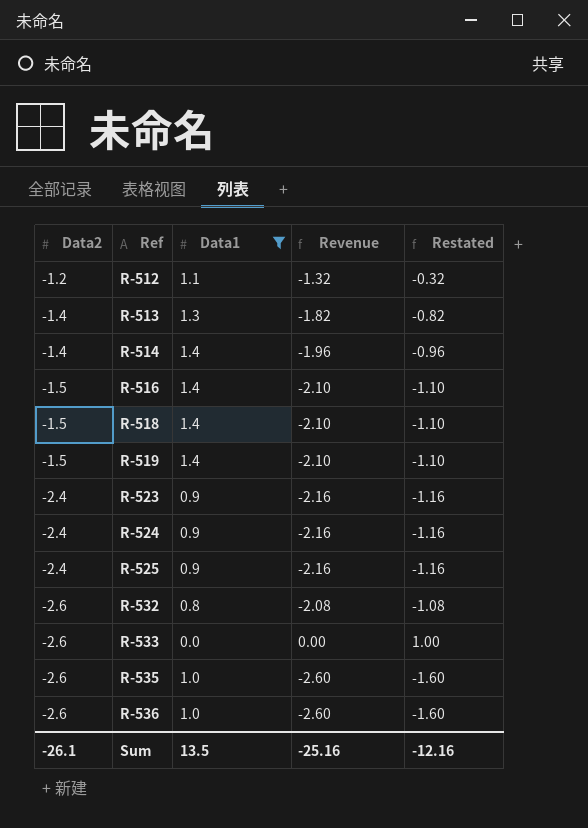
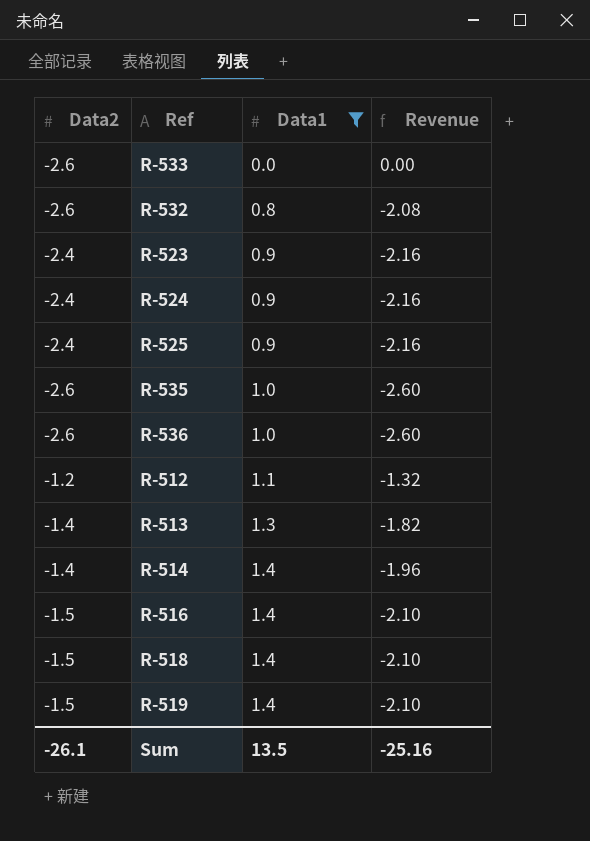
row order: Data2 descending -> Data1 ascending
column Restated | formula: [Revenue] + 1 -> none

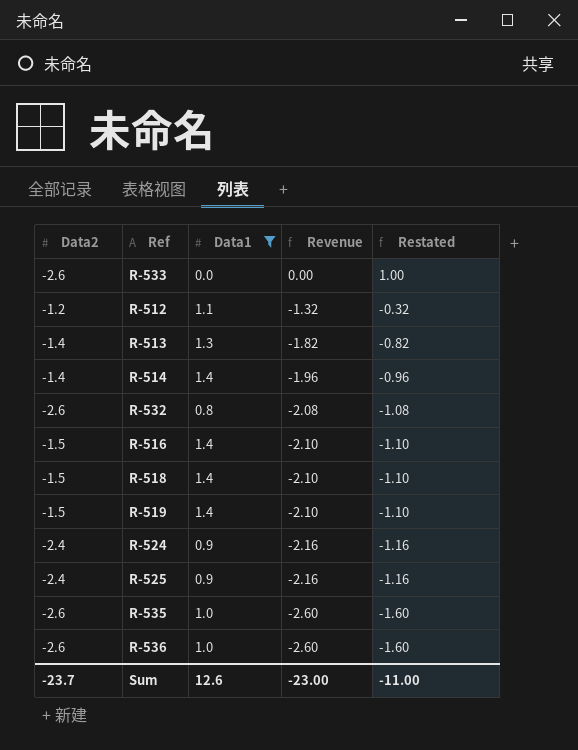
row order: Data1 ascending -> Revenue descending
column Restated | formula: none -> [Revenue] + 1
row R-523: -2.4 | 0.9 | -2.16 -> none
Sum | Data2: -26.1 -> -23.7
Sum | Data1: 13.5 -> 12.6
Sum | Revenue: -25.16 -> -23.00

